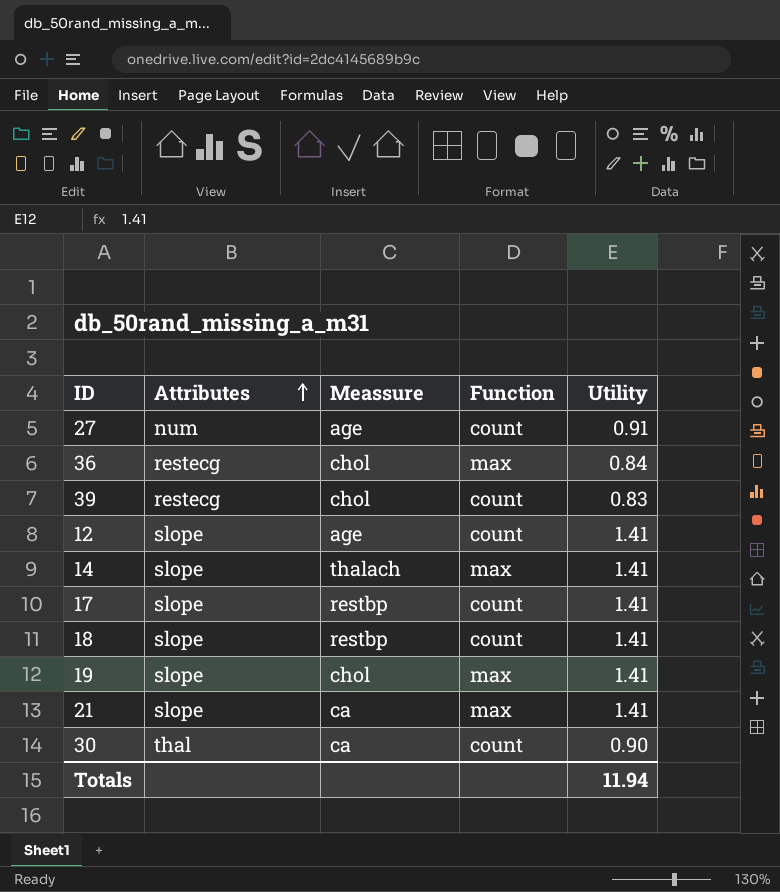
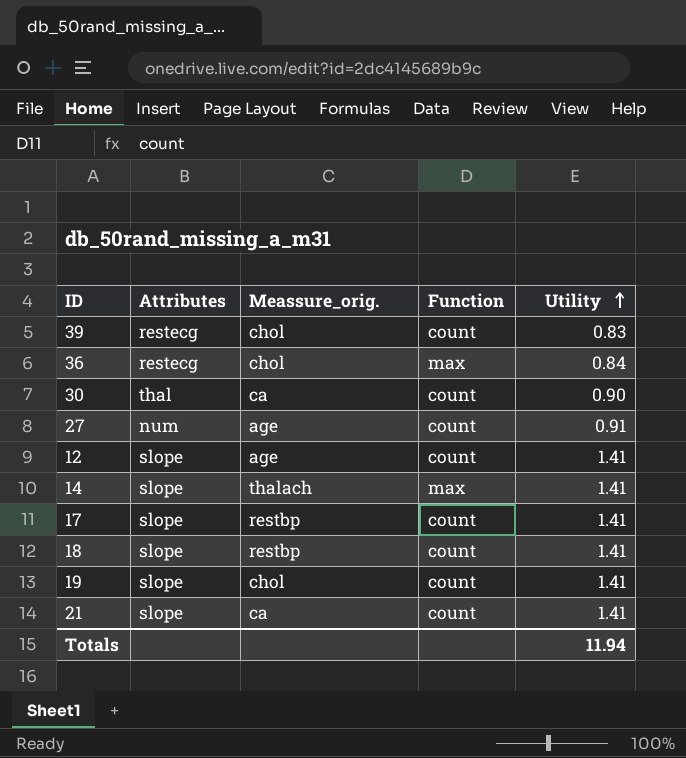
row order: Attributes ascending -> Utility ascending
column name: Meassure -> Meassure_orig.
19 | Function: max -> count
21 | Function: max -> count

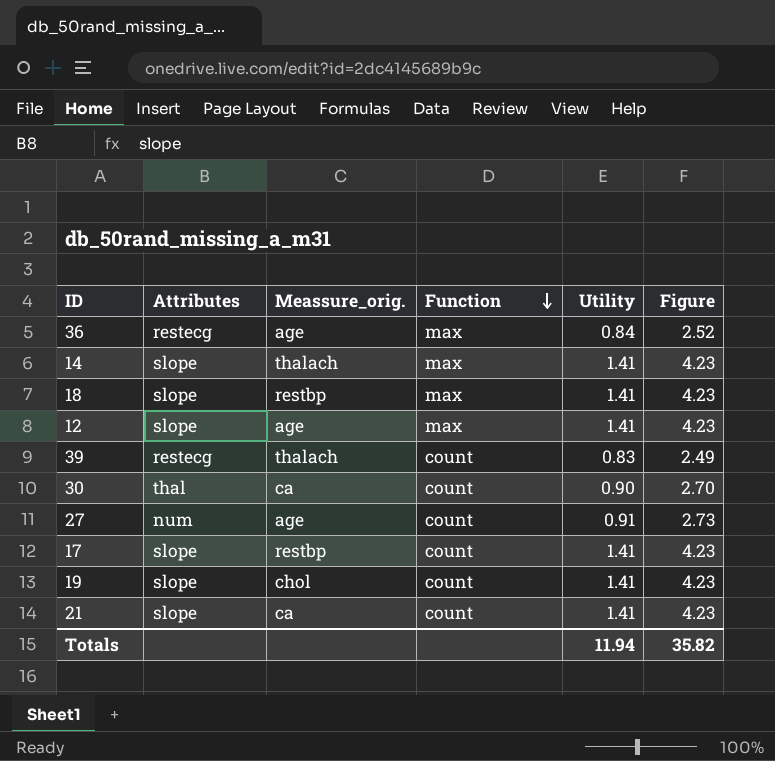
row order: Utility ascending -> Function descending
column Figure | formula: none -> [Utility] * 3
36 | Meassure_orig.: chol -> age
18 | Function: count -> max
12 | Function: count -> max
39 | Meassure_orig.: chol -> thalach

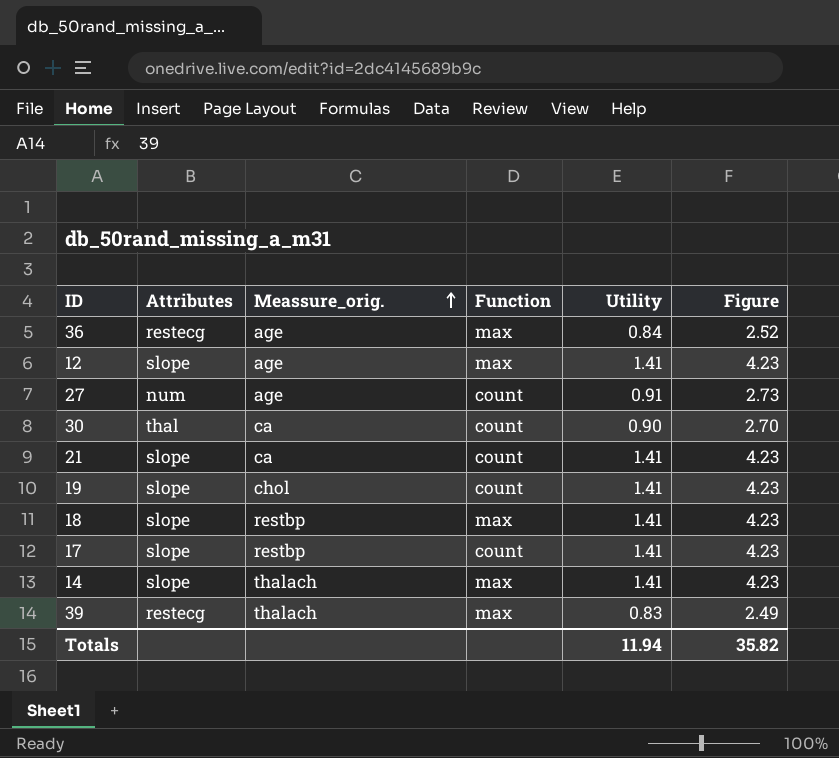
row order: Function descending -> Meassure_orig. ascending
39 | Function: count -> max

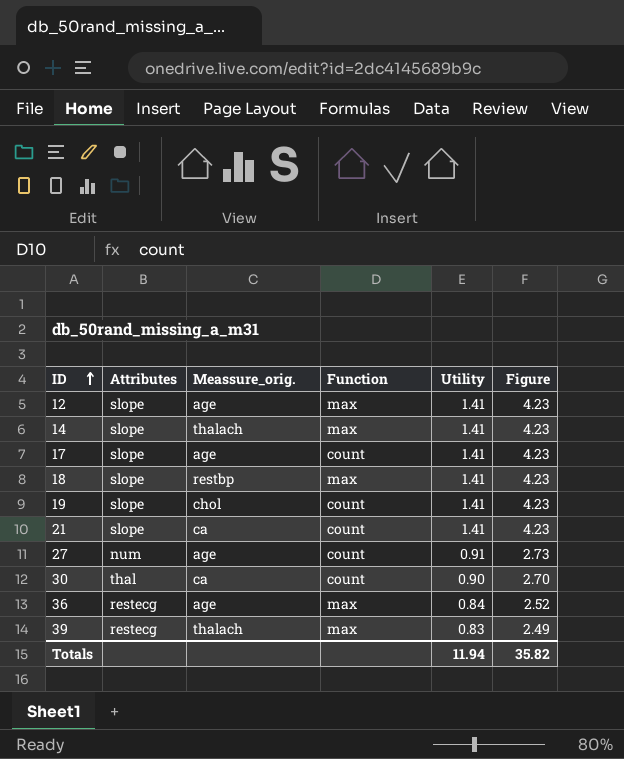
row order: Meassure_orig. ascending -> ID ascending
17 | Meassure_orig.: restbp -> age

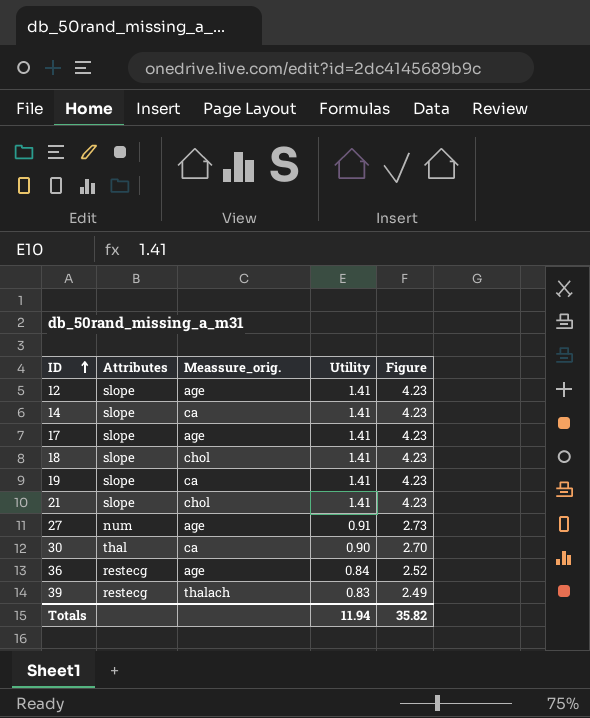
column Function | position: 4 -> none
14 | Meassure_orig.: thalach -> ca
18 | Meassure_orig.: restbp -> chol
19 | Meassure_orig.: chol -> ca
21 | Meassure_orig.: ca -> chol

